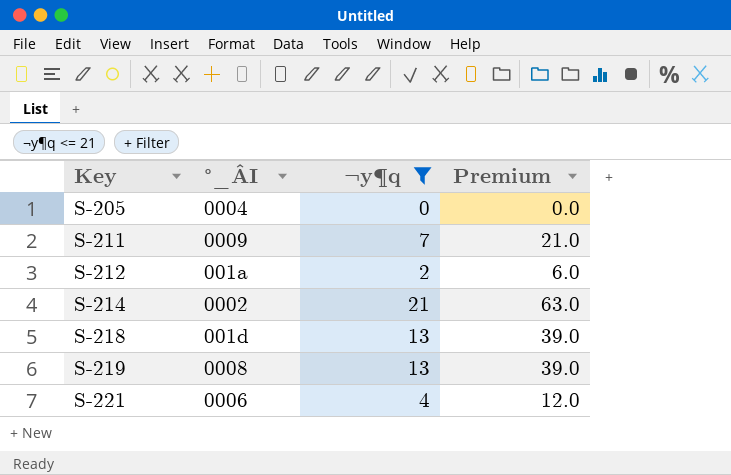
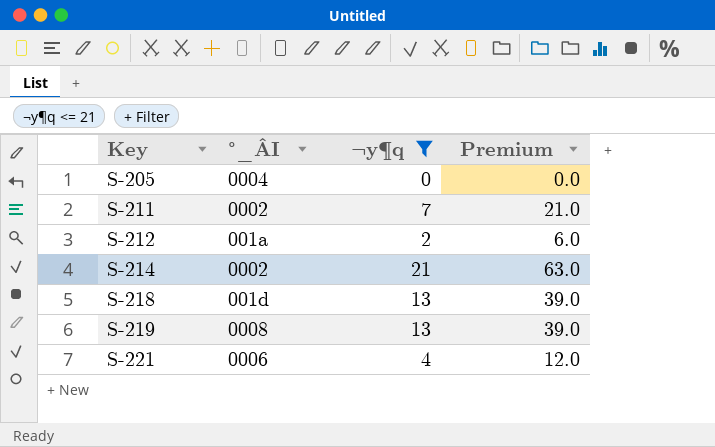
S-211 | °_ÂI: 0009 -> 0002

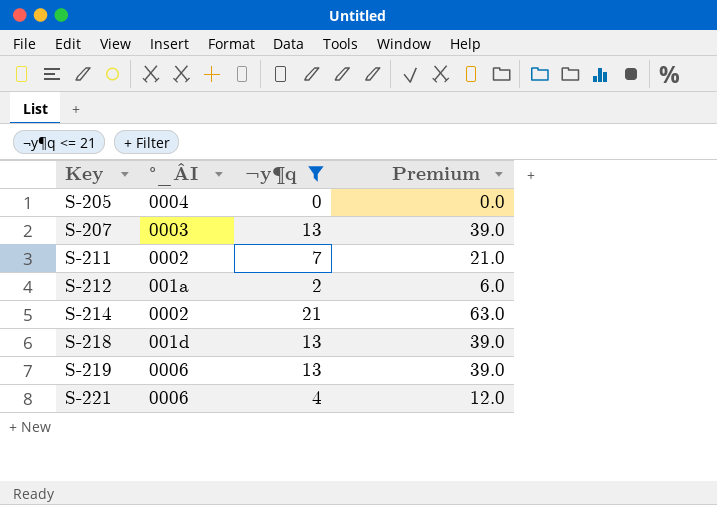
row S-207: none -> 0003 | 13 | 39.0
S-219 | °_ÂI: 0008 -> 0006

